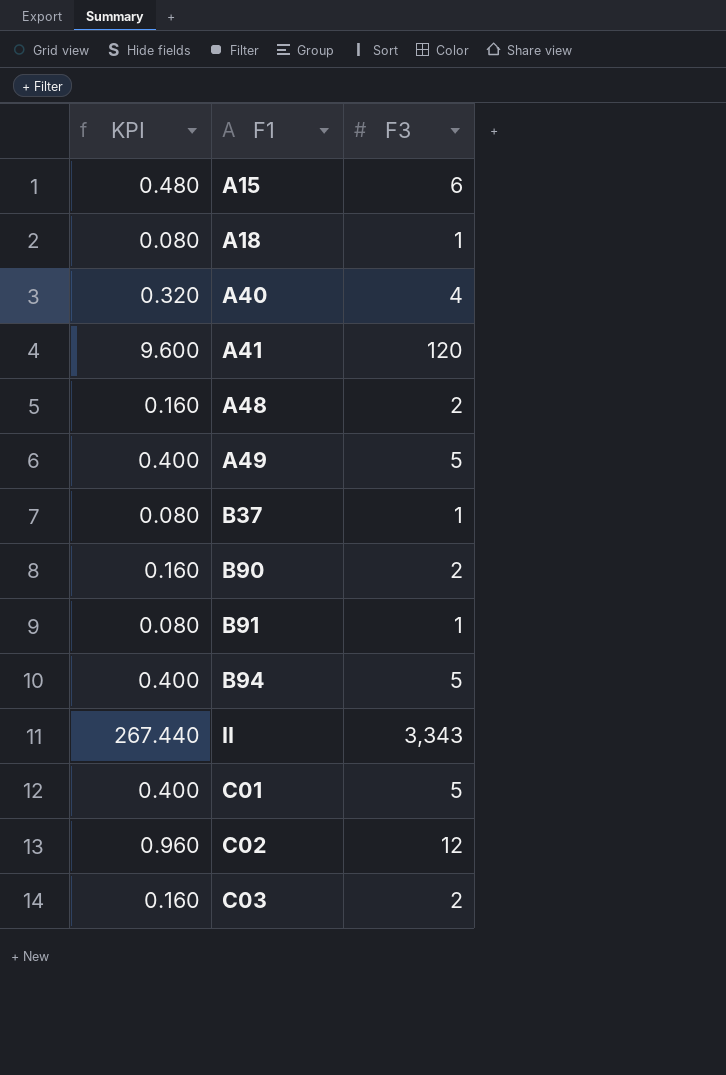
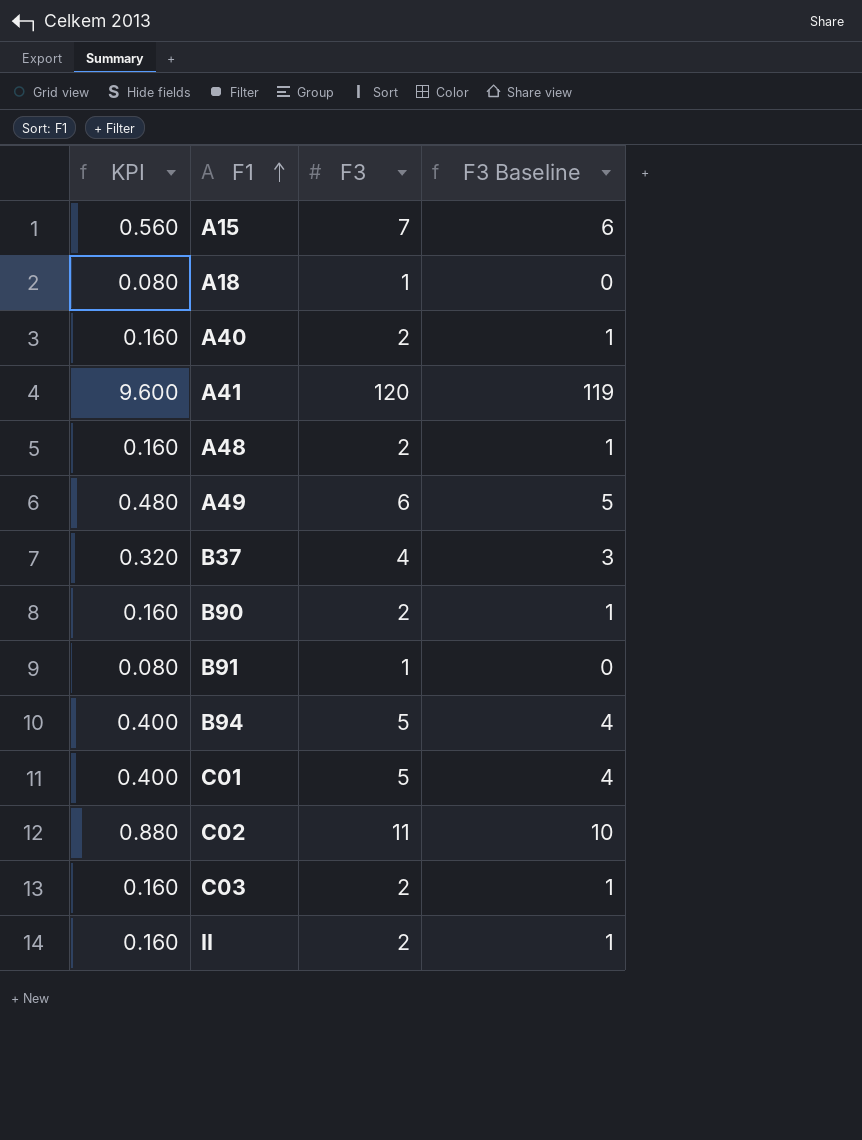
row order: none -> F1 ascending
column F3 Baseline | formula: none -> [F3] - 1
A15 | KPI: 0.480 -> 0.560
A15 | F3: 6 -> 7
A40 | KPI: 0.320 -> 0.160
A40 | F3: 4 -> 2
A49 | KPI: 0.400 -> 0.480
A49 | F3: 5 -> 6
B37 | KPI: 0.080 -> 0.320
B37 | F3: 1 -> 4
C02 | KPI: 0.960 -> 0.880
C02 | F3: 12 -> 11
II | KPI: 267.440 -> 0.160
II | F3: 3,343 -> 2

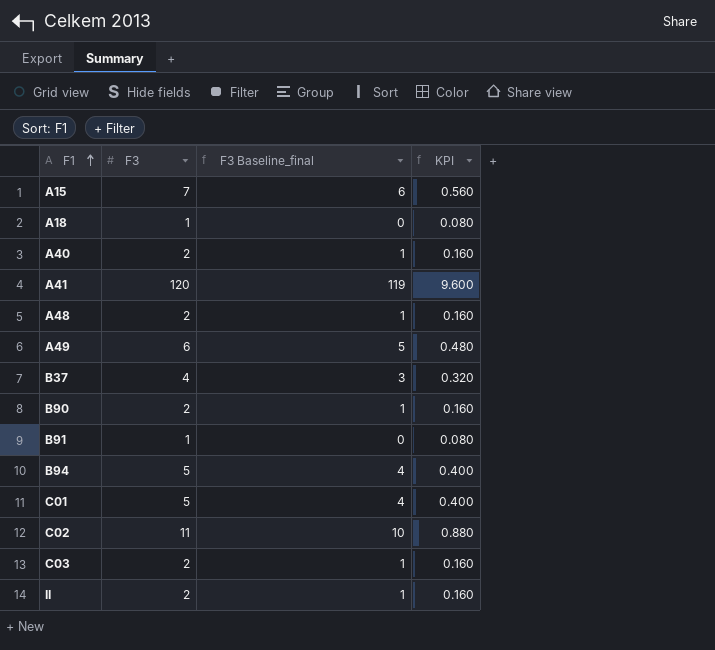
column name: F3 Baseline -> F3 Baseline_final
column KPI | position: 1 -> 4

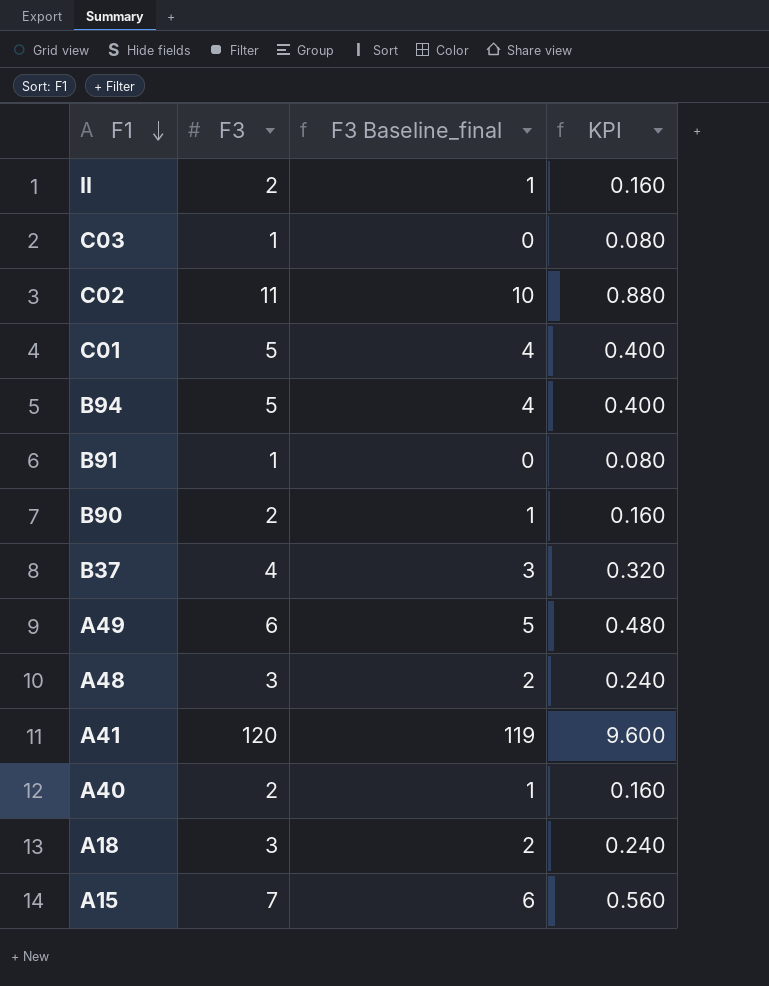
row order: F1 ascending -> F1 descending
C03 | F3: 2 -> 1
C03 | F3 Baseline_final: 1 -> 0
C03 | KPI: 0.160 -> 0.080
A48 | F3: 2 -> 3
A48 | F3 Baseline_final: 1 -> 2
A48 | KPI: 0.160 -> 0.240
A18 | F3: 1 -> 3
A18 | F3 Baseline_final: 0 -> 2
A18 | KPI: 0.080 -> 0.240

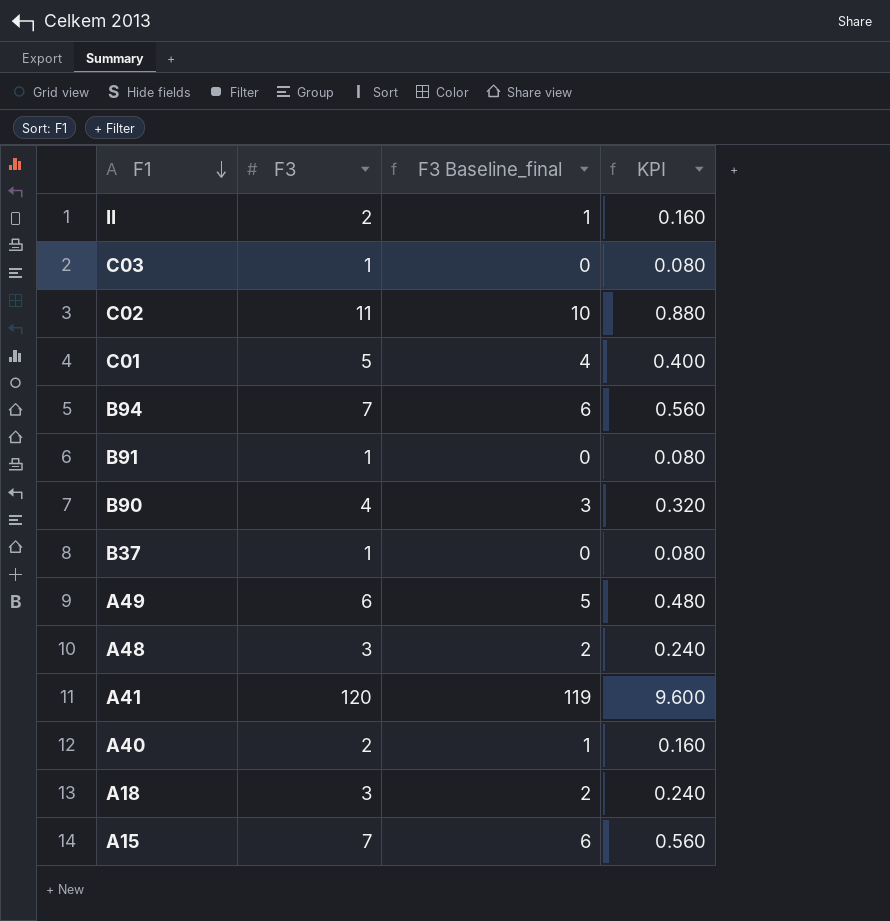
B94 | F3: 5 -> 7
B94 | F3 Baseline_final: 4 -> 6
B94 | KPI: 0.400 -> 0.560
B90 | F3: 2 -> 4
B90 | F3 Baseline_final: 1 -> 3
B90 | KPI: 0.160 -> 0.320
B37 | F3: 4 -> 1
B37 | F3 Baseline_final: 3 -> 0
B37 | KPI: 0.320 -> 0.080

